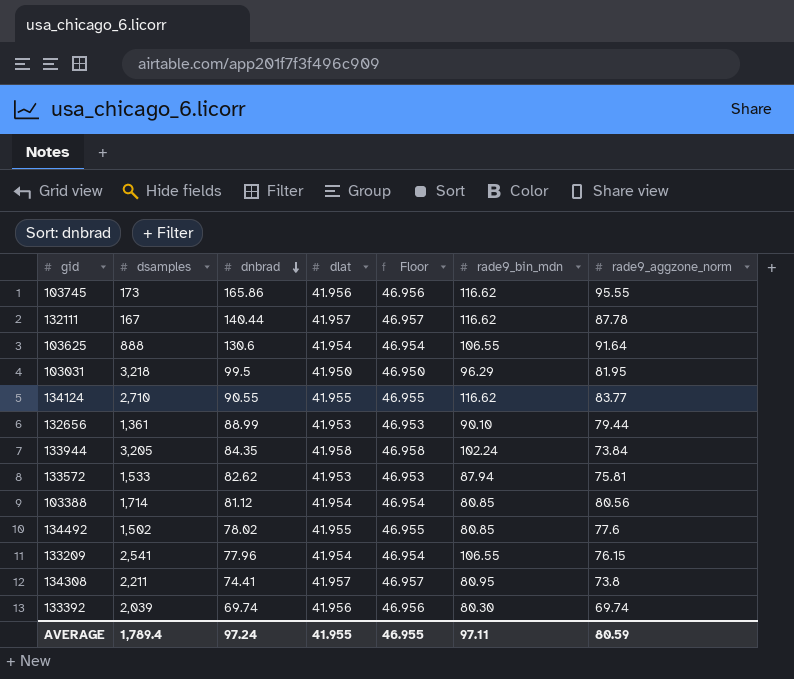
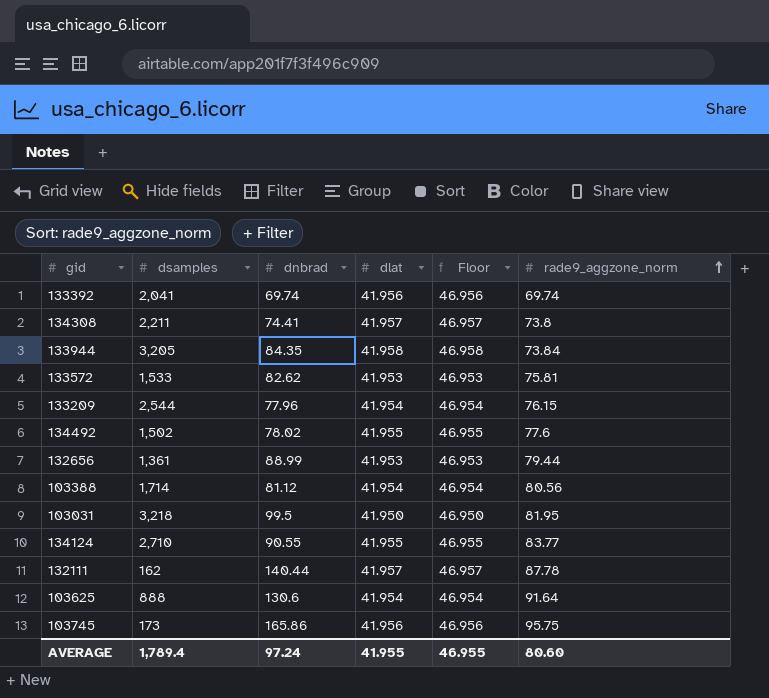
row order: dnbrad descending -> rade9_aggzone_norm ascending
column rade9_bin_mdn | position: 6 -> none
133392 | dsamples: 2,039 -> 2,041
133209 | dsamples: 2,541 -> 2,544
132111 | dsamples: 167 -> 162
103745 | rade9_aggzone_norm: 95.55 -> 95.75
AVERAGE | rade9_aggzone_norm: 80.59 -> 80.60

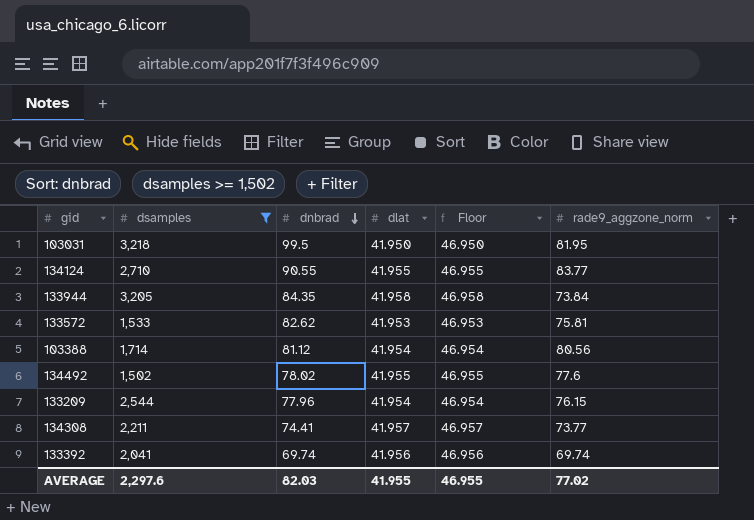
filter: none -> dsamples >= 1,502
row order: rade9_aggzone_norm ascending -> dnbrad descending
134308 | rade9_aggzone_norm: 73.8 -> 73.77
AVERAGE | dsamples: 1,789.4 -> 2,297.6
AVERAGE | dnbrad: 97.24 -> 82.03
AVERAGE | rade9_aggzone_norm: 80.60 -> 77.02

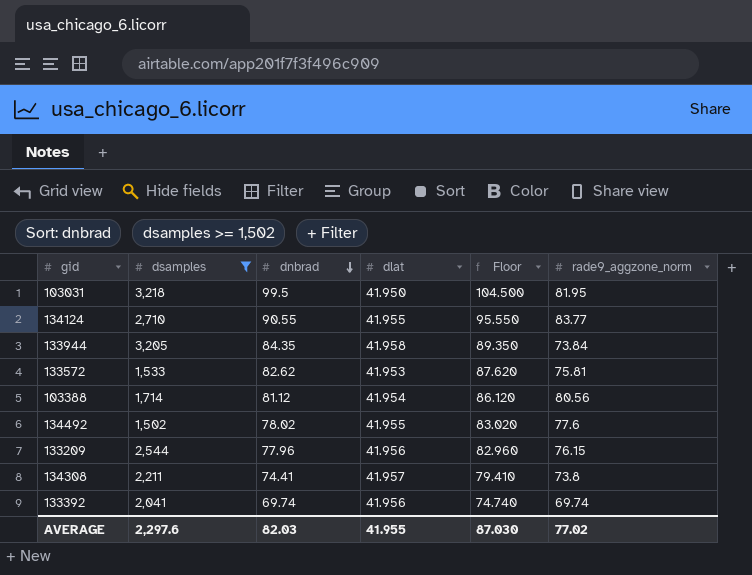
column Floor | formula: [dlat] + 5 -> [dnbrad] + 5
133209 | dlat: 41.954 -> 41.956
134308 | rade9_aggzone_norm: 73.77 -> 73.8
AVERAGE | Floor: 46.955 -> 87.030

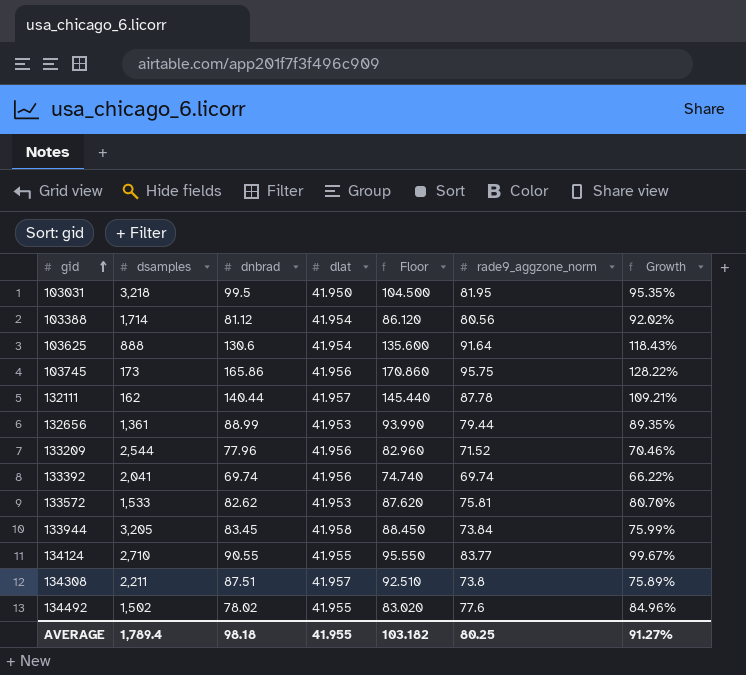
filter: dsamples >= 1,502 -> none
row order: dnbrad descending -> gid ascending
column Growth | formula: none -> ([rade9_aggzone_norm] - [dlat]) / [dlat]
133209 | rade9_aggzone_norm: 76.15 -> 71.52
133944 | dnbrad: 84.35 -> 83.45
133944 | Floor: 89.350 -> 88.450
134308 | dnbrad: 74.41 -> 87.51
134308 | Floor: 79.410 -> 92.510
AVERAGE | dsamples: 2,297.6 -> 1,789.4
AVERAGE | dnbrad: 82.03 -> 98.18
AVERAGE | Floor: 87.030 -> 103.182
AVERAGE | rade9_aggzone_norm: 77.02 -> 80.25

